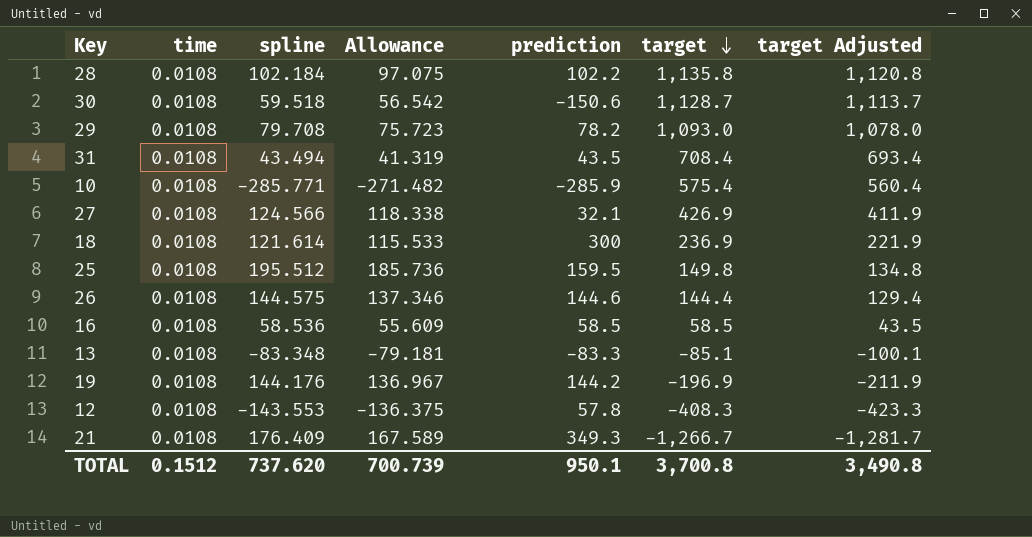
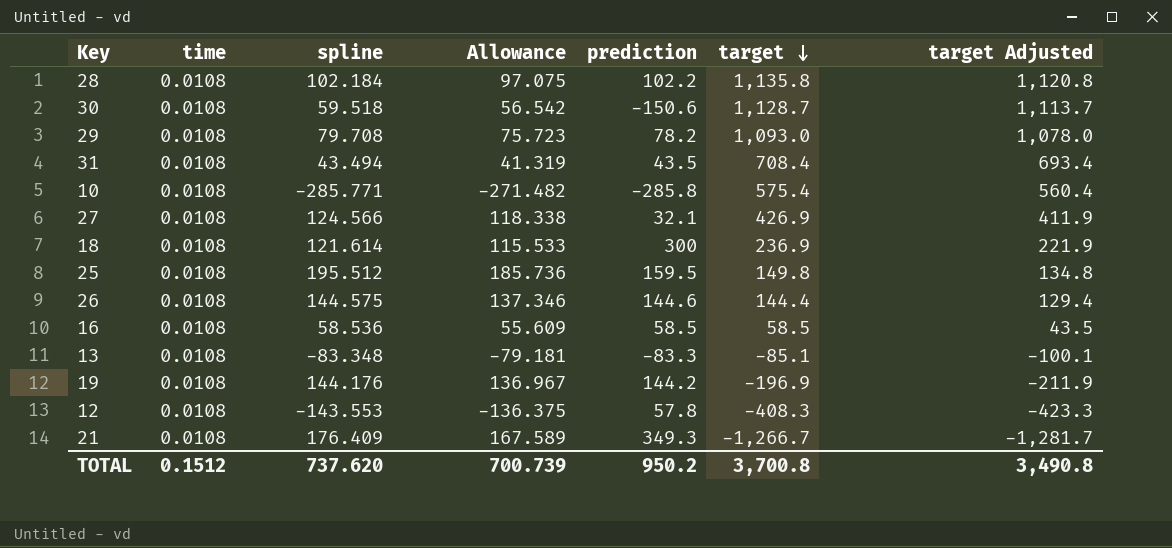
10 | prediction: -285.9 -> -285.8
TOTAL | prediction: 950.1 -> 950.2

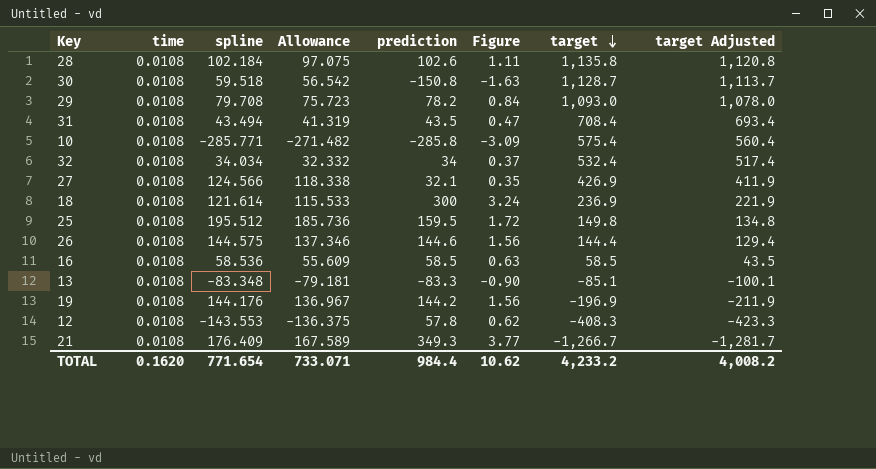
column Figure | formula: none -> [time] * [prediction]
28 | prediction: 102.2 -> 102.6
30 | prediction: -150.6 -> -150.8
row 32: none -> 0.0108 | 34.034 | 32.332 | 34 | 0.37 | 532.4 | 517.4
TOTAL | time: 0.1512 -> 0.1620
TOTAL | spline: 737.620 -> 771.654
TOTAL | Allowance: 700.739 -> 733.071
TOTAL | prediction: 950.2 -> 984.4
TOTAL | target: 3,700.8 -> 4,233.2
TOTAL | target Adjusted: 3,490.8 -> 4,008.2

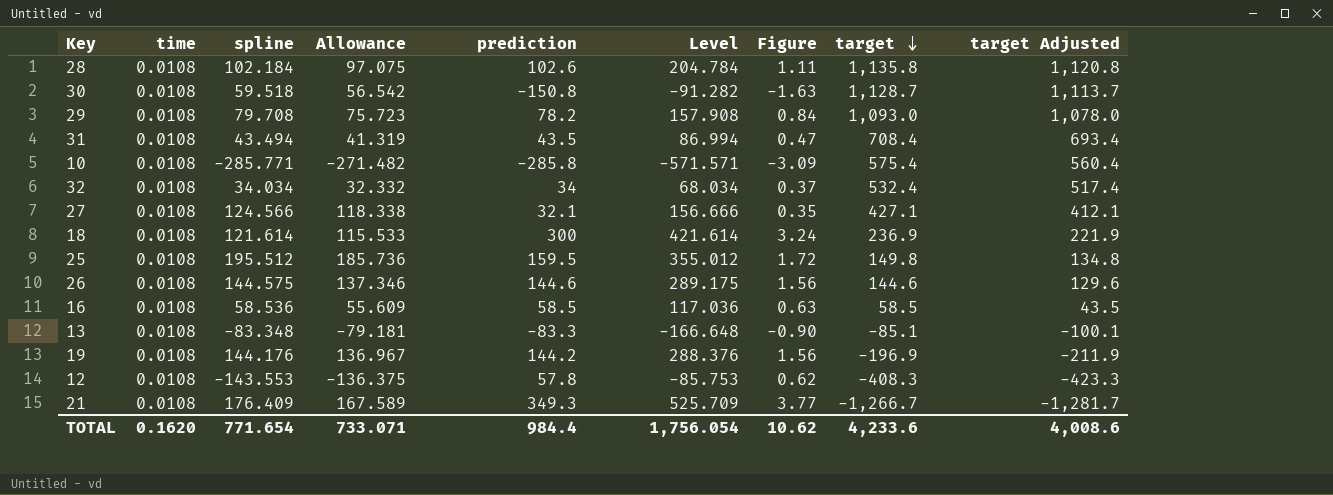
column Level | formula: none -> [spline] + [prediction]
27 | target: 426.9 -> 427.1
27 | target Adjusted: 411.9 -> 412.1
26 | target: 144.4 -> 144.6
26 | target Adjusted: 129.4 -> 129.6
TOTAL | target: 4,233.2 -> 4,233.6
TOTAL | target Adjusted: 4,008.2 -> 4,008.6

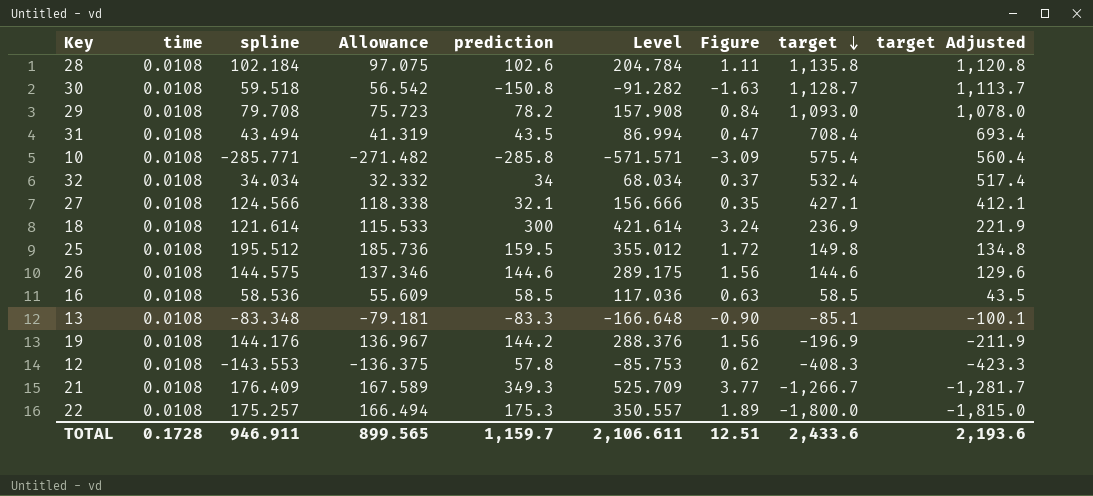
row 22: none -> 0.0108 | 175.257 | 166.494 | 175.3 | 350.557 | 1.89 | -1,800.0 | -1,815.0
TOTAL | time: 0.1620 -> 0.1728
TOTAL | spline: 771.654 -> 946.911
TOTAL | Allowance: 733.071 -> 899.565
TOTAL | prediction: 984.4 -> 1,159.7
TOTAL | Level: 1,756.054 -> 2,106.611
TOTAL | Figure: 10.62 -> 12.51
TOTAL | target: 4,233.6 -> 2,433.6
TOTAL | target Adjusted: 4,008.6 -> 2,193.6

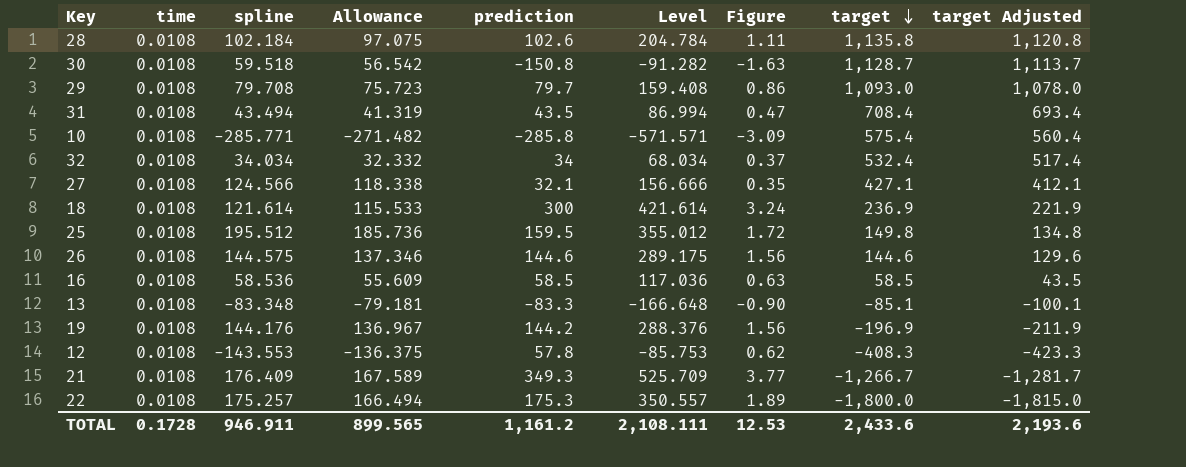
29 | prediction: 78.2 -> 79.7
29 | Level: 157.908 -> 159.408
29 | Figure: 0.84 -> 0.86
TOTAL | prediction: 1,159.7 -> 1,161.2
TOTAL | Level: 2,106.611 -> 2,108.111
TOTAL | Figure: 12.51 -> 12.53

